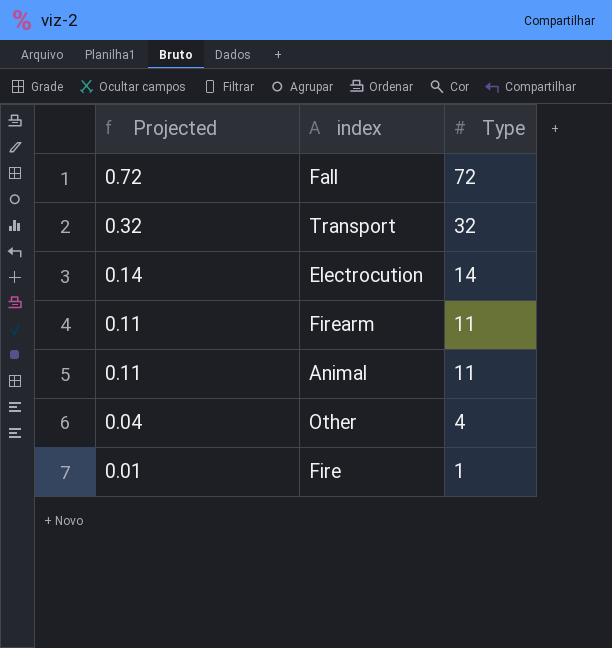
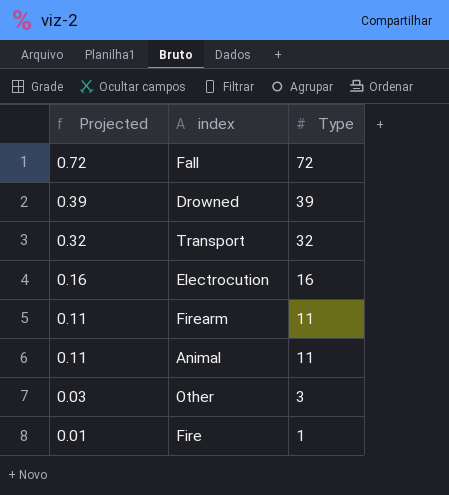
row Drowned: none -> 0.39 | 39
Electrocution | Projected: 0.14 -> 0.16
Electrocution | Type: 14 -> 16
Other | Projected: 0.04 -> 0.03
Other | Type: 4 -> 3

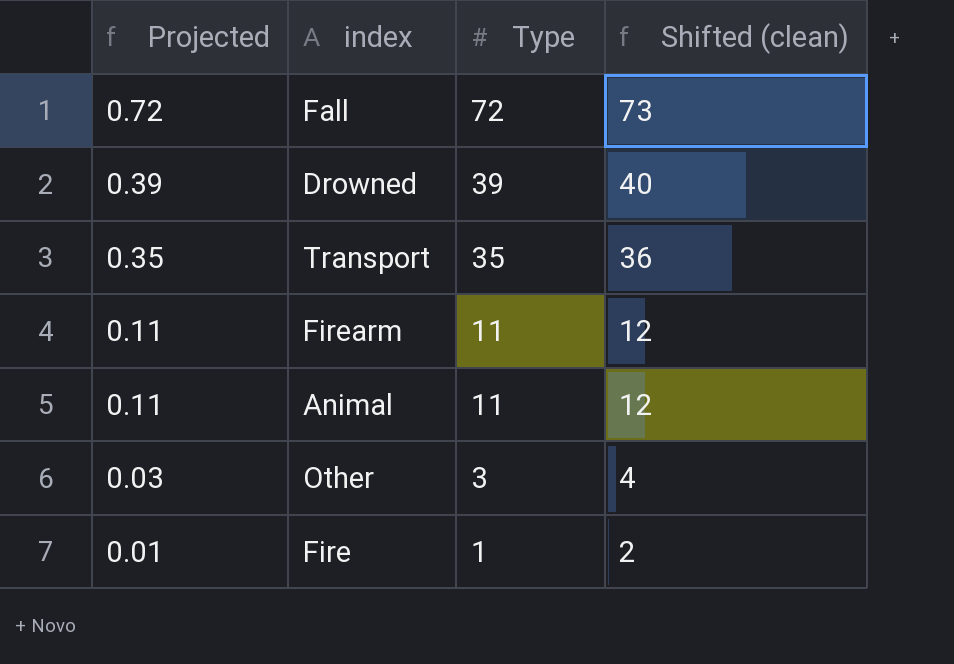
column Shifted (clean) | formula: none -> [Type] + 1
row Electrocution: 0.16 | 16 -> none
Transport | Projected: 0.32 -> 0.35
Transport | Type: 32 -> 35

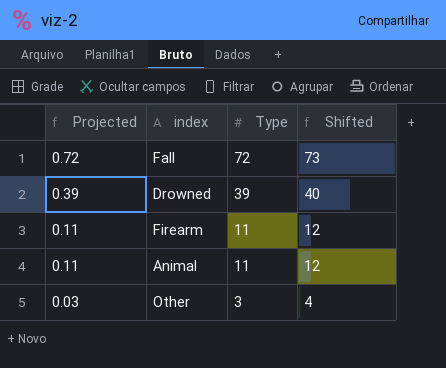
column name: Shifted (clean) -> Shifted
row Transport: 0.35 | 35 | 36 -> none
row Fire: 0.01 | 1 | 2 -> none

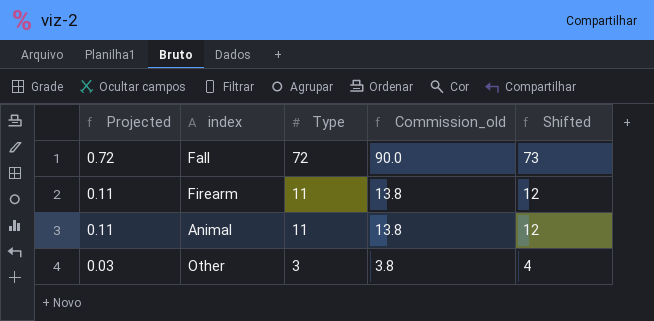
column Commission_old | formula: none -> [Type] * 1.25
row Drowned: 0.39 | 39 | 40 -> none

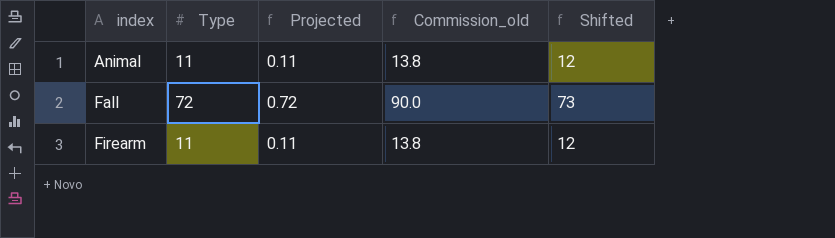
row order: Projected descending -> index ascending
column Projected | position: 1 -> 3
row Other: 0.03 | 3 | 3.8 | 4 -> none

